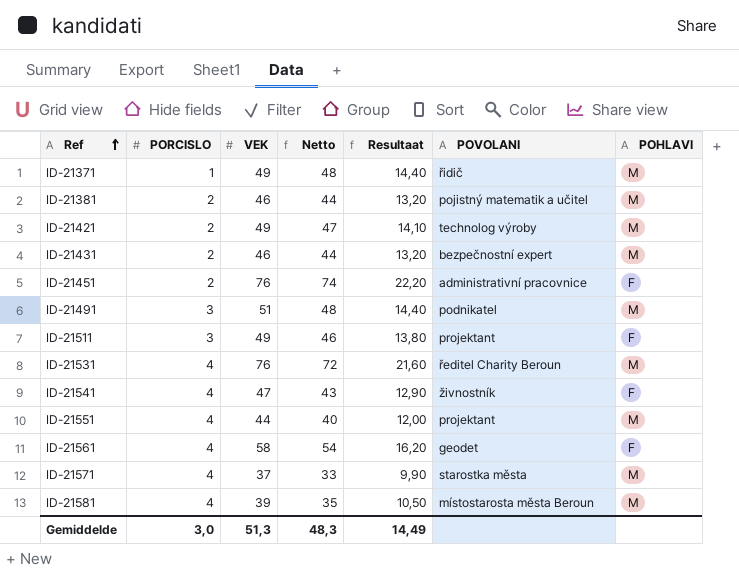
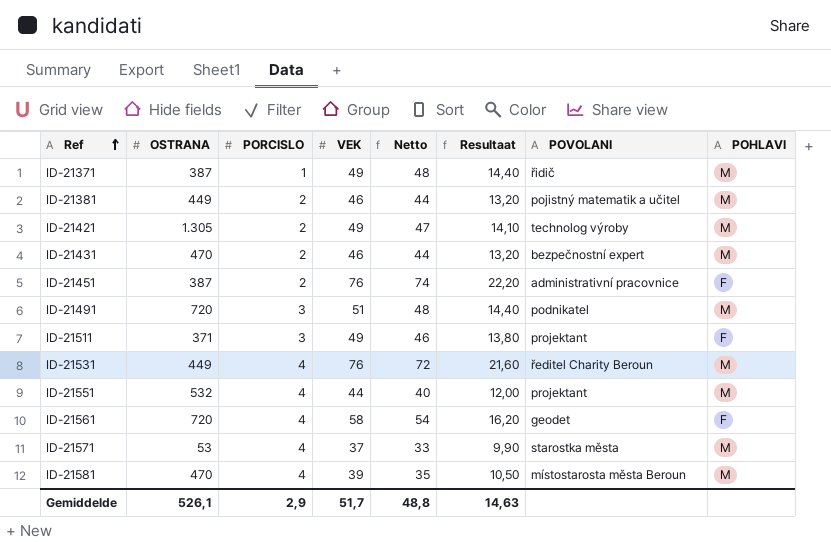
column OSTRANA | position: none -> 2
row ID-21541: 4 | 47 | 43 | 12,90 | živnostník | F -> none
Gemiddelde | PORCISLO: 3,0 -> 2,9
Gemiddelde | VEK: 51,3 -> 51,7
Gemiddelde | Netto: 48,3 -> 48,8
Gemiddelde | Resultaat: 14,49 -> 14,63

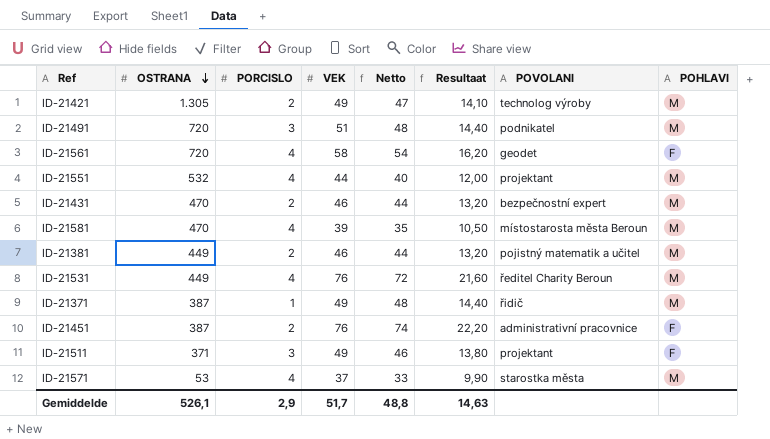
row order: Ref ascending -> OSTRANA descending

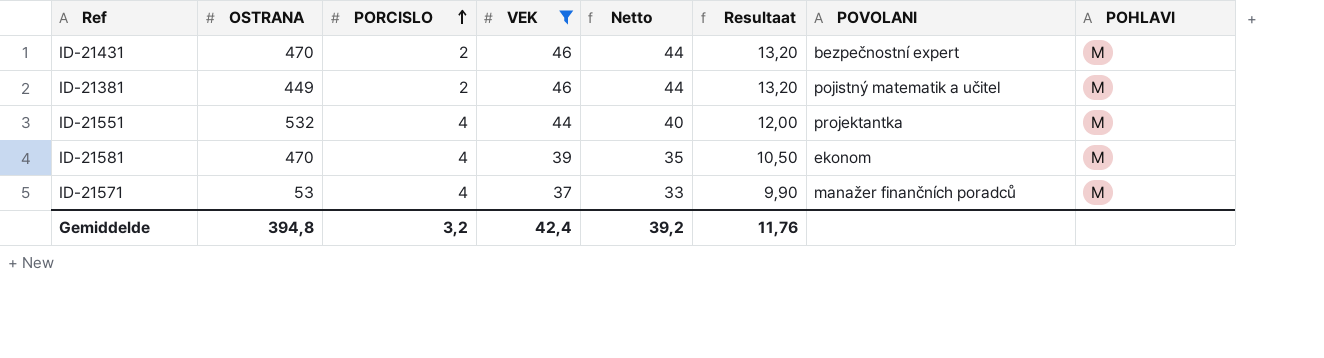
filter: none -> VEK <= 46
row order: OSTRANA descending -> PORCISLO ascending
ID-21551 | POVOLANI: projektant -> projektantka
ID-21581 | POVOLANI: místostarosta města Beroun -> ekonom
ID-21571 | POVOLANI: starostka města -> manažer finančních poradců
Gemiddelde | OSTRANA: 526,1 -> 394,8
Gemiddelde | PORCISLO: 2,9 -> 3,2
Gemiddelde | VEK: 51,7 -> 42,4
Gemiddelde | Netto: 48,8 -> 39,2
Gemiddelde | Resultaat: 14,63 -> 11,76

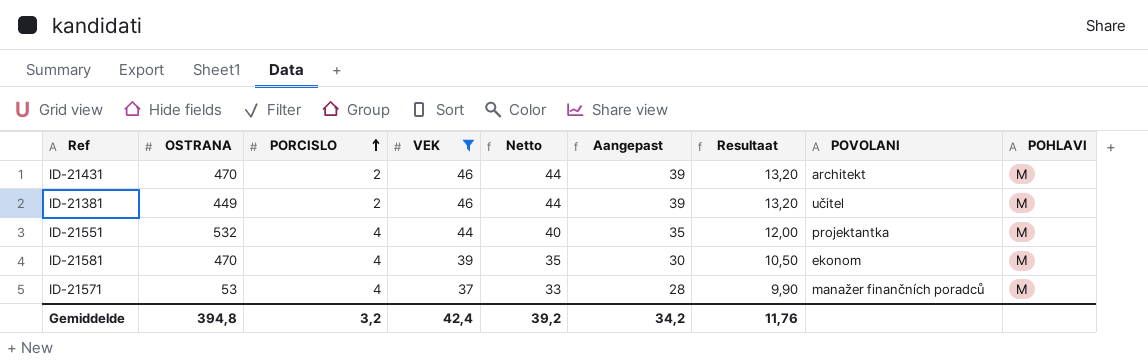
column Aangepast | formula: none -> [Netto] - 5
ID-21431 | POVOLANI: bezpečnostní expert -> architekt
ID-21381 | POVOLANI: pojistný matematik a učitel -> učitel

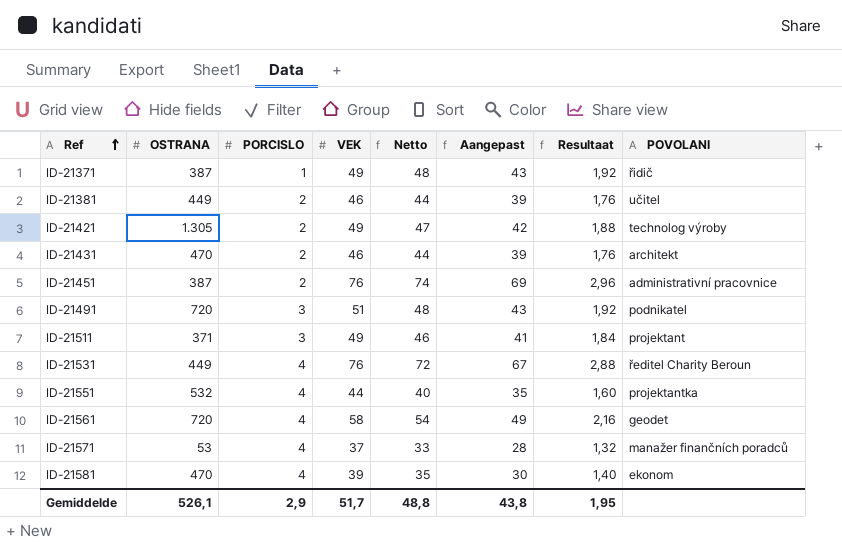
filter: VEK <= 46 -> none
row order: PORCISLO ascending -> Ref ascending
column POHLAVI | position: 9 -> none
column Resultaat | formula: [Netto] * 0,3 -> [Netto] * 0,04
Gemiddelde | OSTRANA: 394,8 -> 526,1
Gemiddelde | PORCISLO: 3,2 -> 2,9
Gemiddelde | VEK: 42,4 -> 51,7
Gemiddelde | Netto: 39,2 -> 48,8
Gemiddelde | Aangepast: 34,2 -> 43,8
Gemiddelde | Resultaat: 11,76 -> 1,95

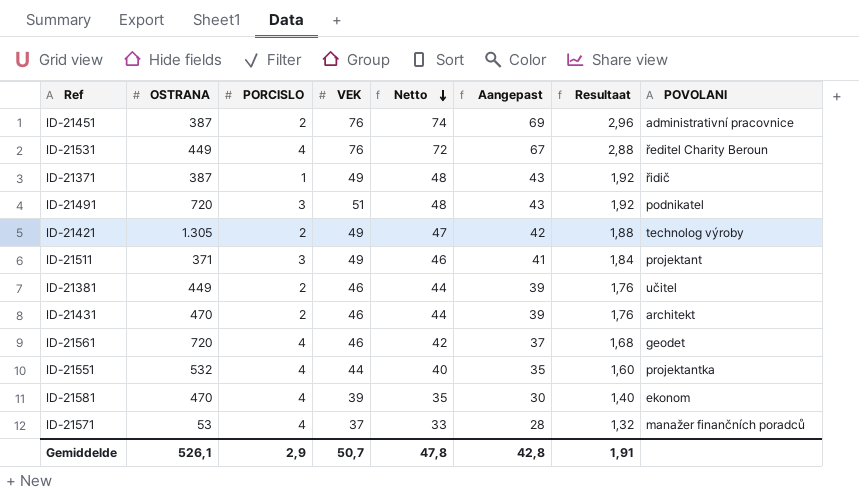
row order: Ref ascending -> Netto descending
ID-21561 | VEK: 58 -> 46
ID-21561 | Netto: 54 -> 42
ID-21561 | Aangepast: 49 -> 37
ID-21561 | Resultaat: 2,16 -> 1,68
Gemiddelde | VEK: 51,7 -> 50,7
Gemiddelde | Netto: 48,8 -> 47,8
Gemiddelde | Aangepast: 43,8 -> 42,8
Gemiddelde | Resultaat: 1,95 -> 1,91

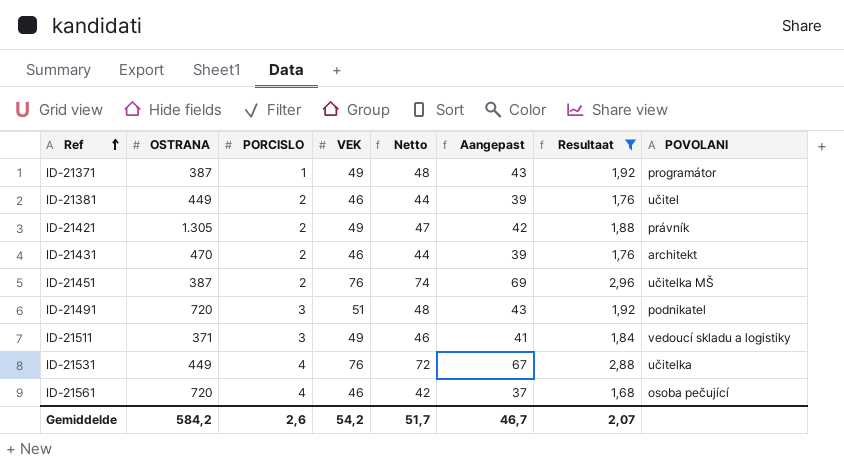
filter: none -> Resultaat >= 1,68
row order: Netto descending -> Ref ascending
ID-21371 | POVOLANI: řidič -> programátor
ID-21421 | POVOLANI: technolog výroby -> právník
ID-21451 | POVOLANI: administrativní pracovnice -> učitelka MŠ
ID-21511 | POVOLANI: projektant -> vedoucí skladu a logistiky
ID-21531 | POVOLANI: ředitel Charity Beroun -> učitelka
ID-21561 | POVOLANI: geodet -> osoba pečující
Gemiddelde | OSTRANA: 526,1 -> 584,2
Gemiddelde | PORCISLO: 2,9 -> 2,6
Gemiddelde | VEK: 50,7 -> 54,2
Gemiddelde | Netto: 47,8 -> 51,7
Gemiddelde | Aangepast: 42,8 -> 46,7
Gemiddelde | Resultaat: 1,91 -> 2,07

